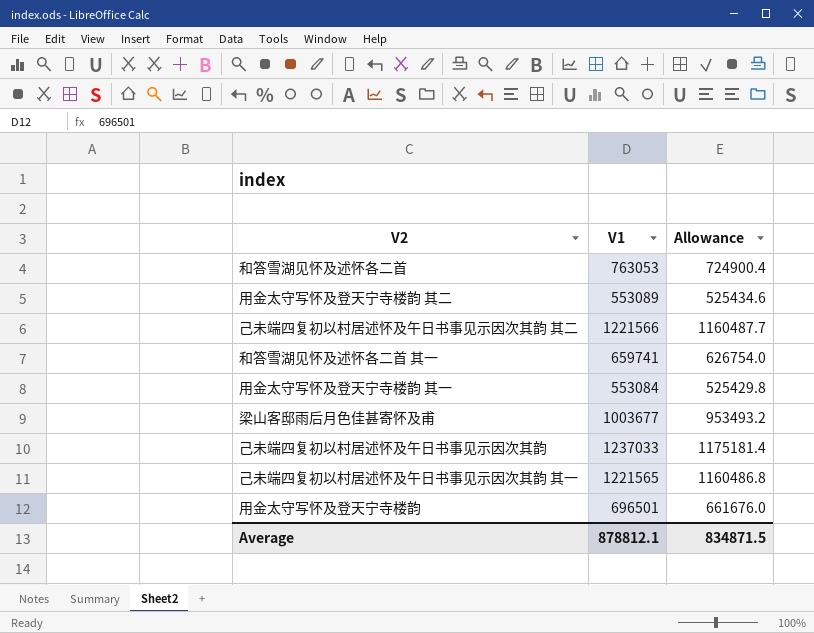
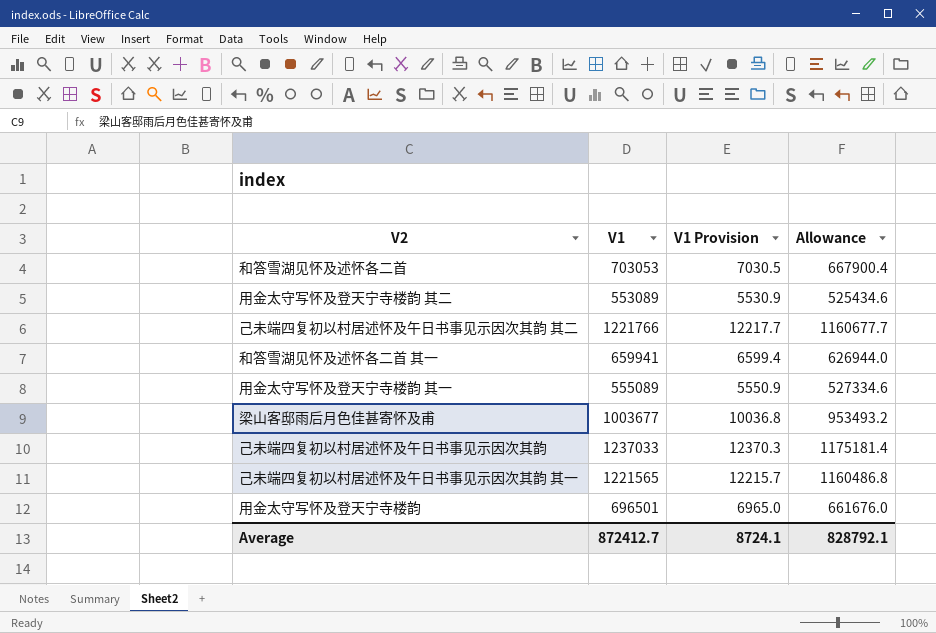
column V1 Provision | formula: none -> [V1] * 0.01
和答雪湖见怀及述怀各二首 | V1: 763053 -> 703053
和答雪湖见怀及述怀各二首 | Allowance: 724900.4 -> 667900.4
己未端四复初以村居述怀及午日书事见示因次其韵 其二 | V1: 1221566 -> 1221766
己未端四复初以村居述怀及午日书事见示因次其韵 其二 | Allowance: 1160487.7 -> 1160677.7
和答雪湖见怀及述怀各二首 其一 | V1: 659741 -> 659941
和答雪湖见怀及述怀各二首 其一 | Allowance: 626754.0 -> 626944.0
用金太守写怀及登天宁寺楼韵 其一 | V1: 553084 -> 555089
用金太守写怀及登天宁寺楼韵 其一 | Allowance: 525429.8 -> 527334.6
Average | V1: 878812.1 -> 872412.7
Average | Allowance: 834871.5 -> 828792.1

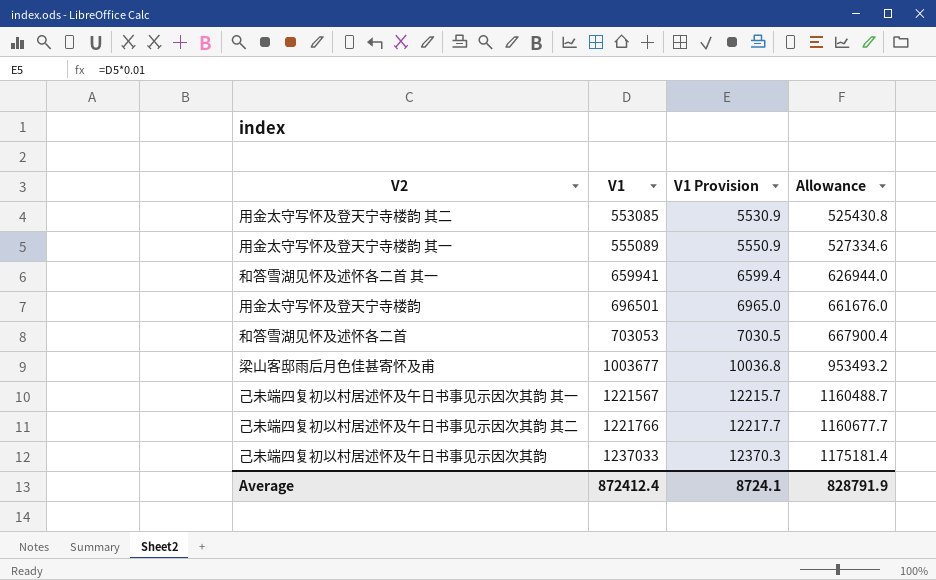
row order: none -> V1 ascending
用金太守写怀及登天宁寺楼韵 其二 | V1: 553089 -> 553085
用金太守写怀及登天宁寺楼韵 其二 | Allowance: 525434.6 -> 525430.8
己未端四复初以村居述怀及午日书事见示因次其韵 其一 | V1: 1221565 -> 1221567
己未端四复初以村居述怀及午日书事见示因次其韵 其一 | Allowance: 1160486.8 -> 1160488.7
Average | V1: 872412.7 -> 872412.4
Average | Allowance: 828792.1 -> 828791.9

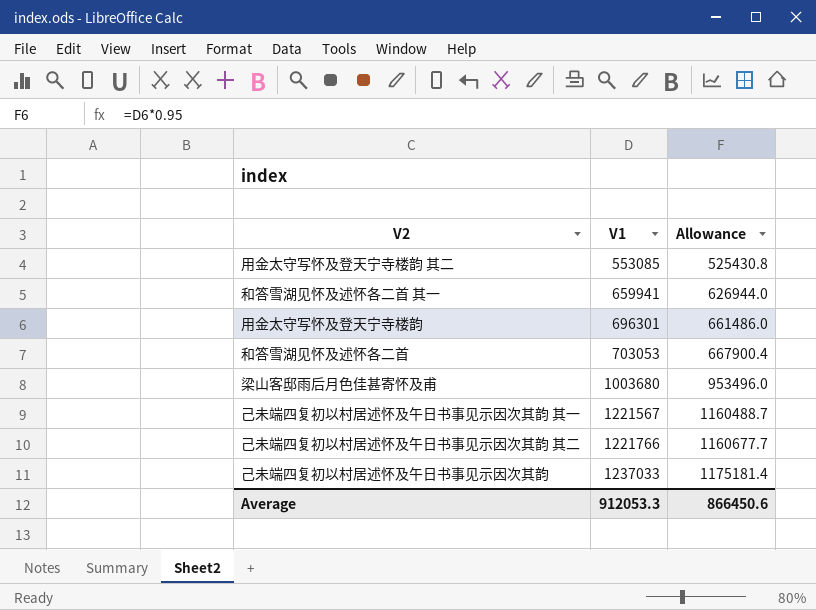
column V1 Provision | formula: [V1] * 0.01 -> none
row 用金太守写怀及登天宁寺楼韵 其一: 555089 | 5550.9 | 527334.6 -> none
用金太守写怀及登天宁寺楼韵 | V1: 696501 -> 696301
用金太守写怀及登天宁寺楼韵 | Allowance: 661676.0 -> 661486.0
梁山客邸雨后月色佳甚寄怀及甫 | V1: 1003677 -> 1003680
梁山客邸雨后月色佳甚寄怀及甫 | Allowance: 953493.2 -> 953496.0
Average | V1: 872412.4 -> 912053.3
Average | Allowance: 828791.9 -> 866450.6

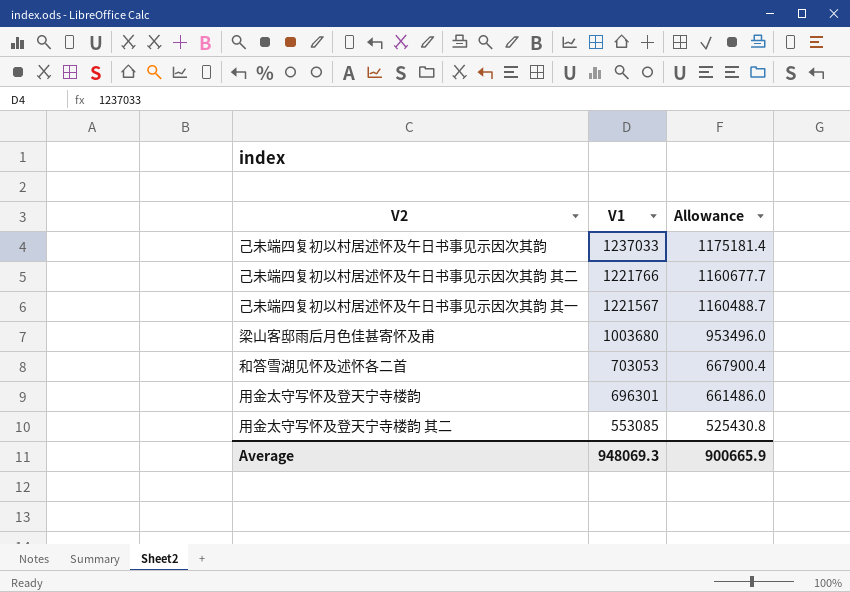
row order: V1 ascending -> V1 descending
row 和答雪湖见怀及述怀各二首 其一: 659941 | 626944.0 -> none
Average | V1: 912053.3 -> 948069.3
Average | Allowance: 866450.6 -> 900665.9

